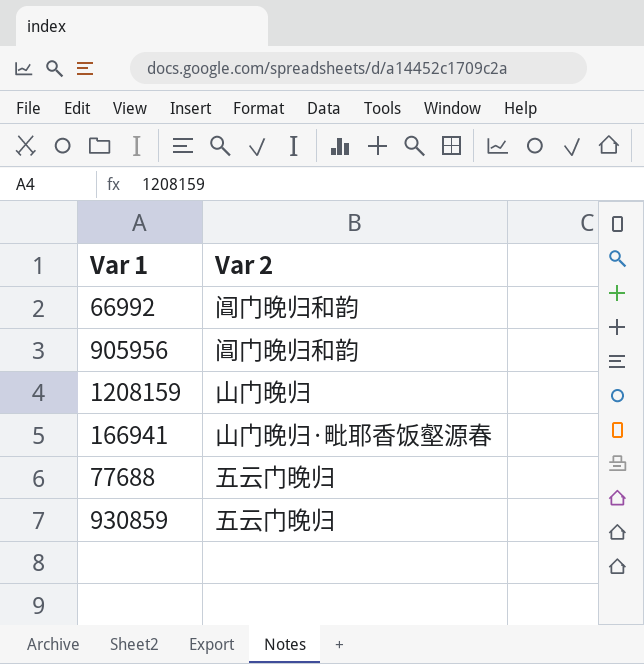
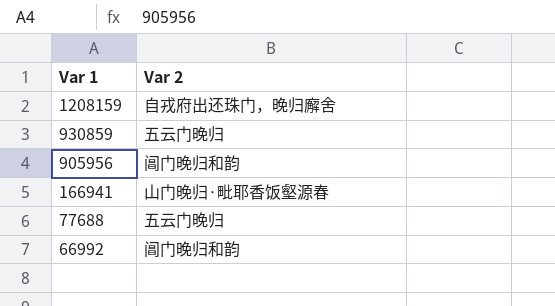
row order: none -> Var 1 descending
1208159 | Var 2: 山门晚归 -> 自戎府出还珠门，晚归廨舍

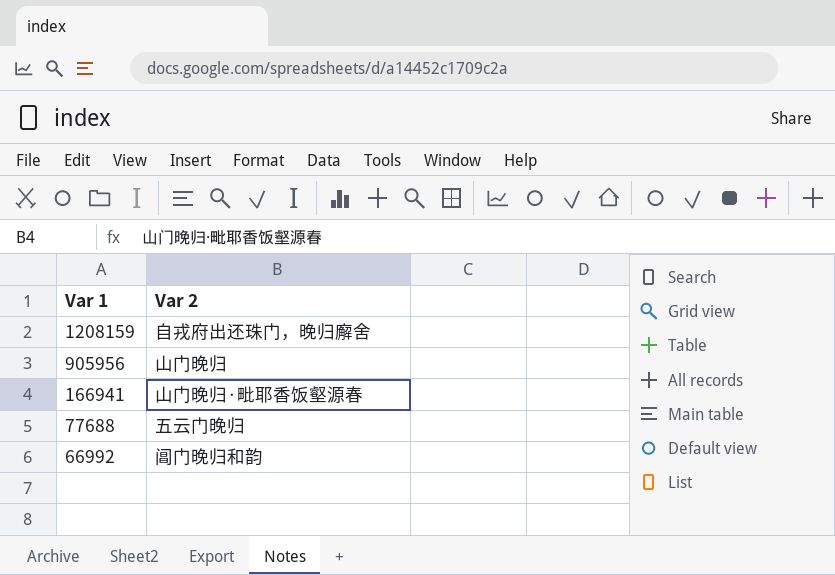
row 930859: 五云门晚归 -> none
905956 | Var 2: 阊门晚归和韵 -> 山门晚归

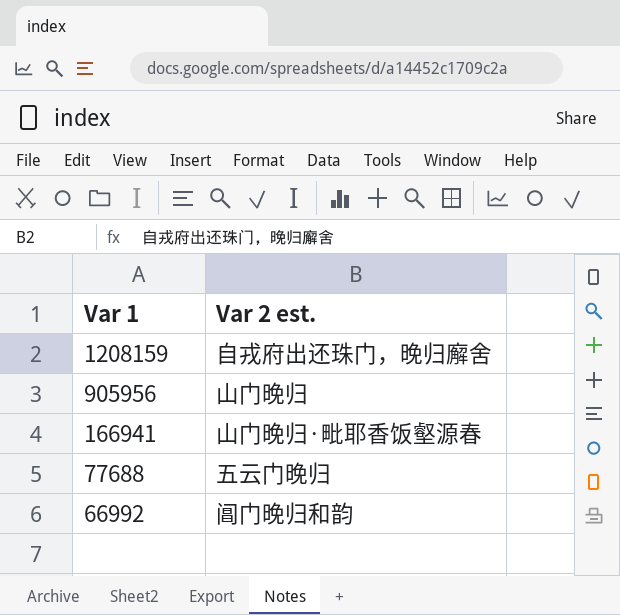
column name: Var 2 -> Var 2 est.

